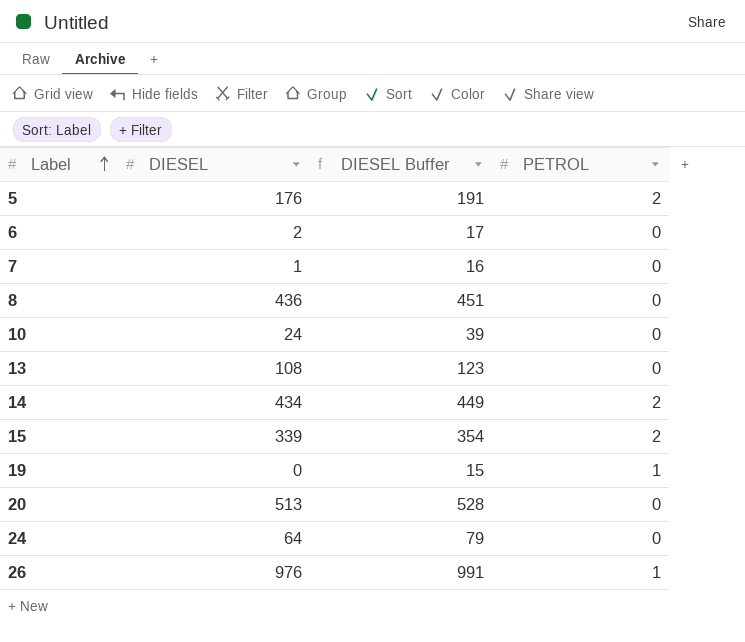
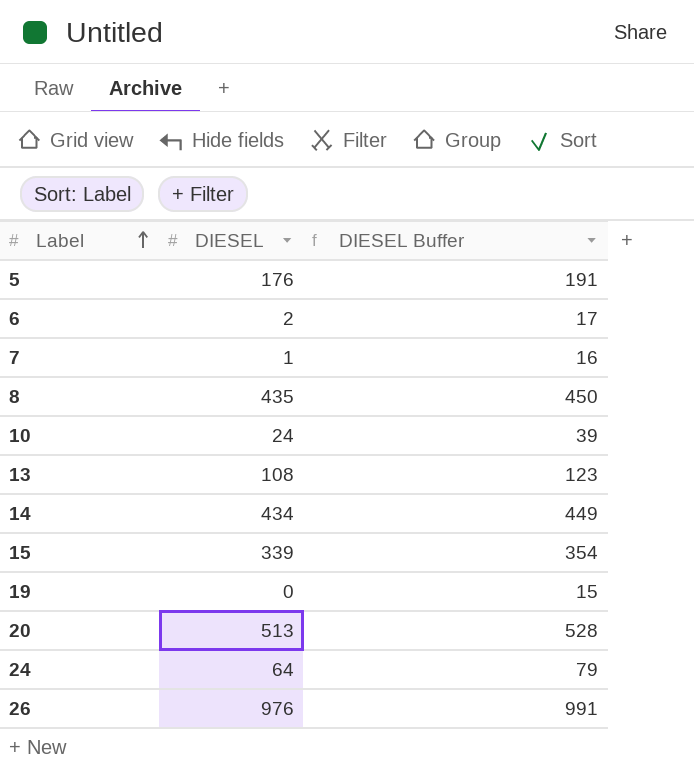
column PETROL | position: 4 -> none
8 | DIESEL: 436 -> 435
8 | DIESEL Buffer: 451 -> 450

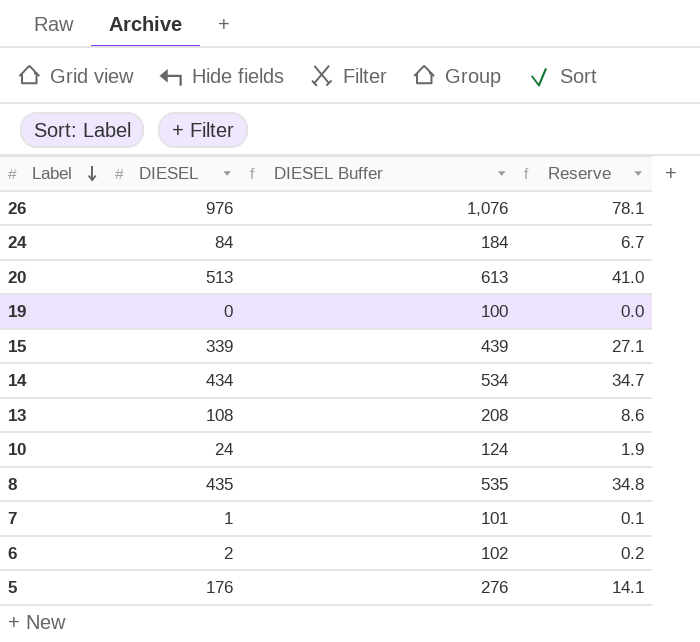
row order: Label ascending -> Label descending
column DIESEL Buffer | formula: [DIESEL] + 15 -> [DIESEL] + 100
column Reserve | formula: none -> [DIESEL] * 0.08
24 | DIESEL: 64 -> 84

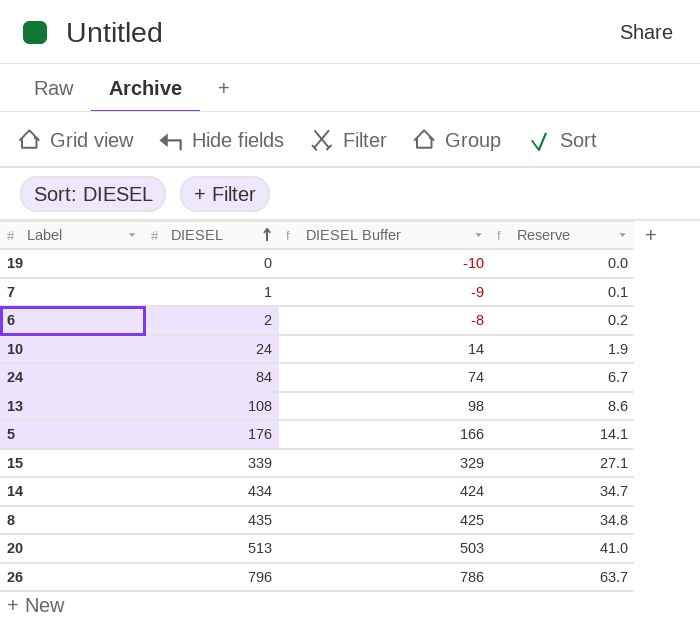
row order: Label descending -> DIESEL ascending
column DIESEL Buffer | formula: [DIESEL] + 100 -> [DIESEL] - 10
26 | DIESEL: 976 -> 796
26 | Reserve: 78.1 -> 63.7

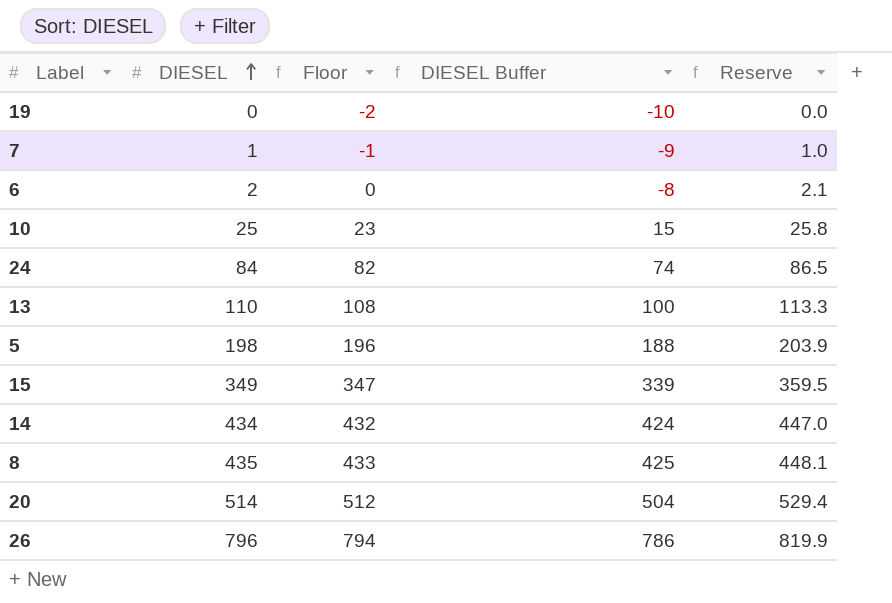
column Floor | formula: none -> [DIESEL] - 2
column Reserve | formula: [DIESEL] * 0.08 -> [DIESEL] * 1.03
10 | DIESEL: 24 -> 25
10 | DIESEL Buffer: 14 -> 15
13 | DIESEL: 108 -> 110
13 | DIESEL Buffer: 98 -> 100
5 | DIESEL: 176 -> 198
5 | DIESEL Buffer: 166 -> 188
15 | DIESEL: 339 -> 349
15 | DIESEL Buffer: 329 -> 339
20 | DIESEL: 513 -> 514
20 | DIESEL Buffer: 503 -> 504

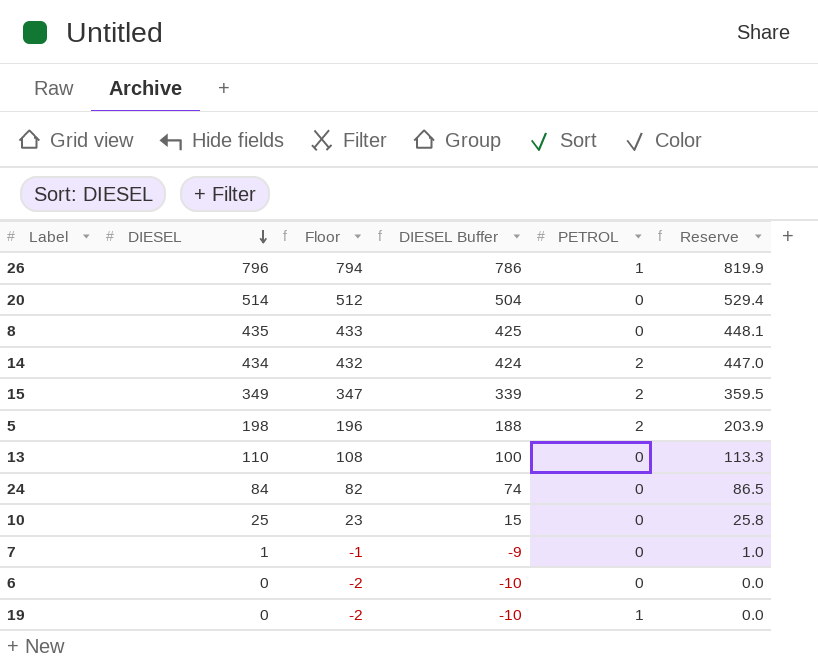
row order: DIESEL ascending -> DIESEL descending
column PETROL | position: none -> 5
6 | DIESEL: 2 -> 0
6 | Floor: 0 -> -2
6 | DIESEL Buffer: -8 -> -10
6 | Reserve: 2.1 -> 0.0

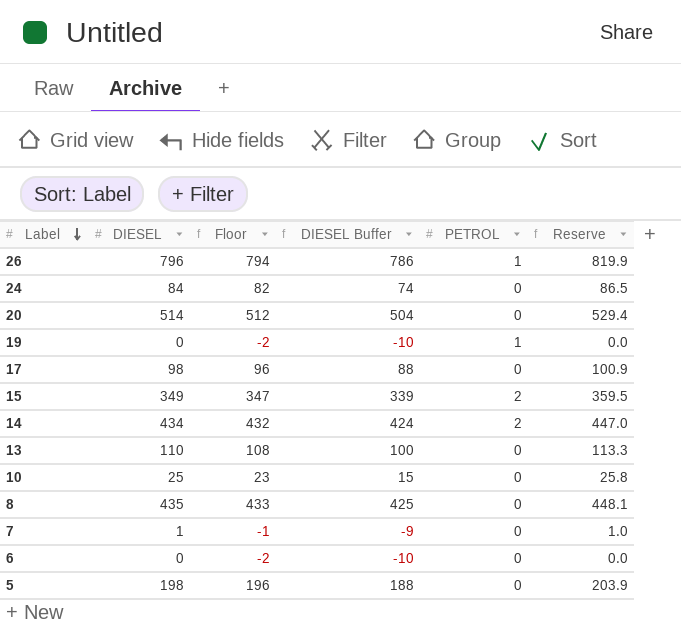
row order: DIESEL descending -> Label descending
row 17: none -> 98 | 96 | 88 | 0 | 100.9
5 | PETROL: 2 -> 0

